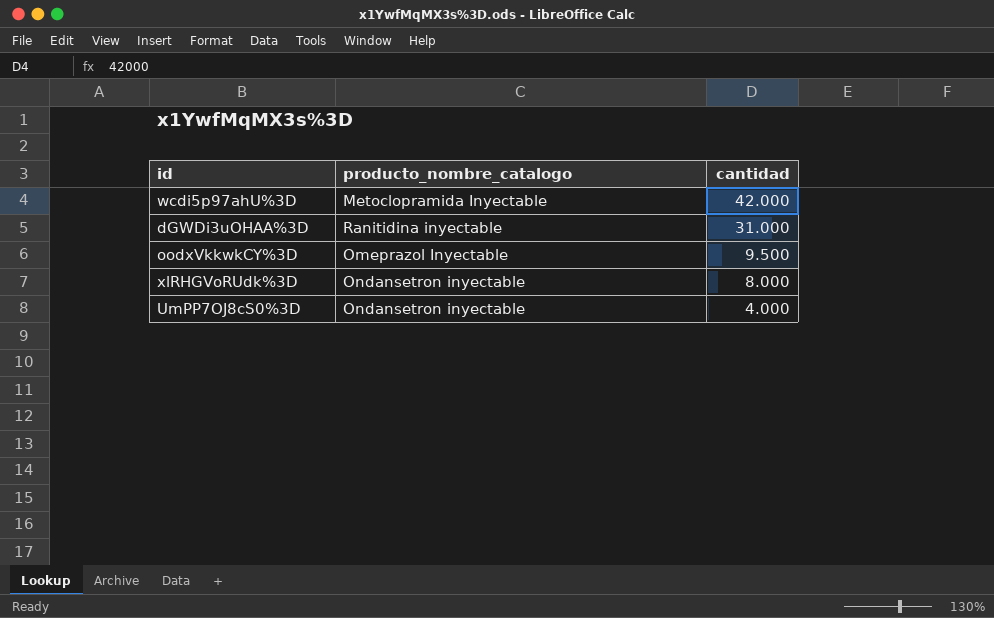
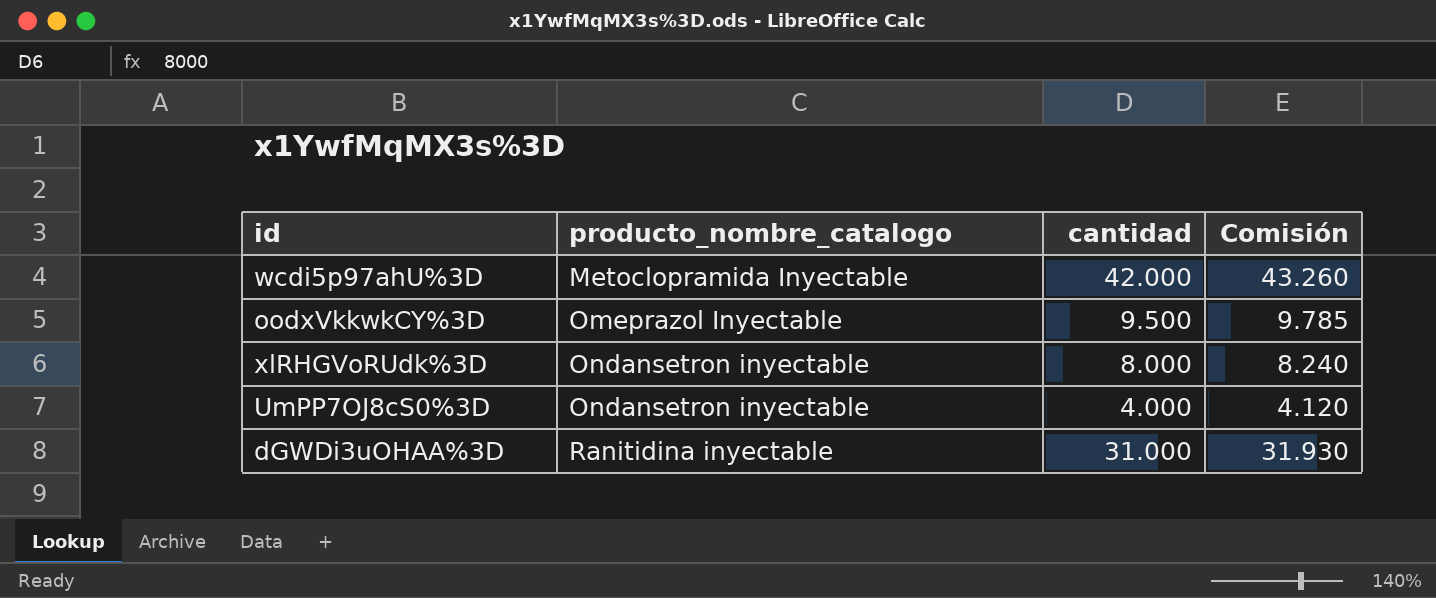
row order: cantidad descending -> producto_nombre_catalogo ascending
column Comisión | formula: none -> [cantidad] * 1,03

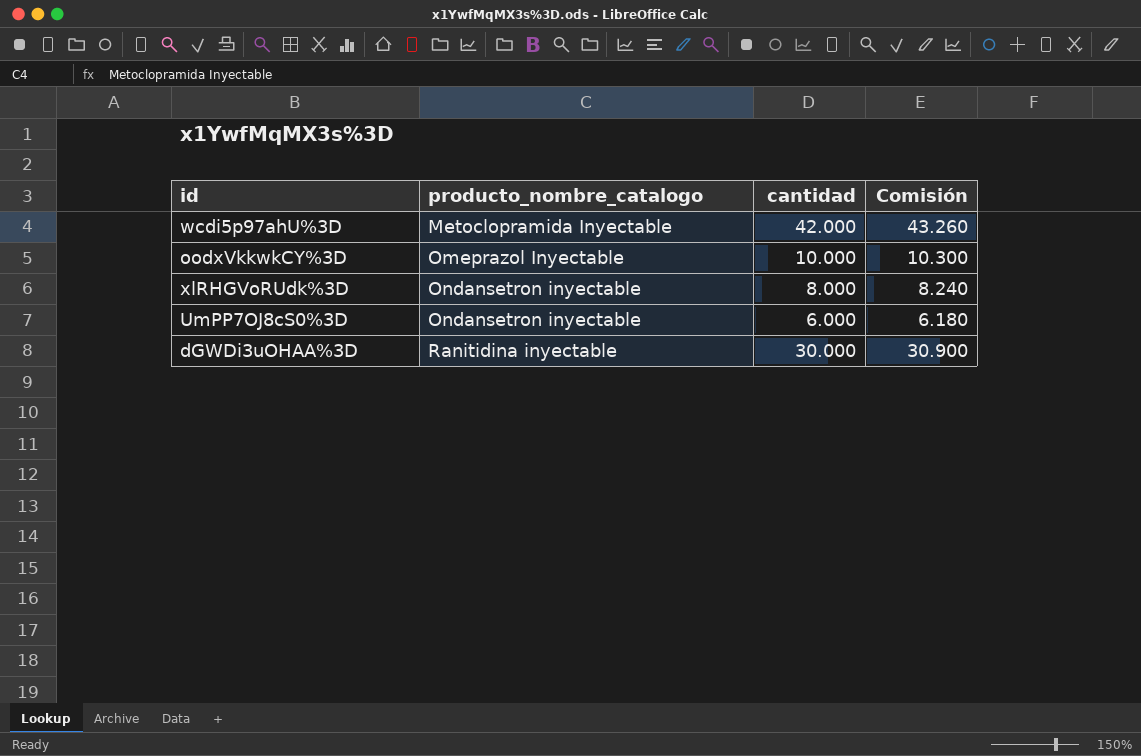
oodxVkkwkCY%3D | cantidad: 9.500 -> 10.000
oodxVkkwkCY%3D | Comisión: 9.785 -> 10.300
UmPP7OJ8cS0%3D | cantidad: 4.000 -> 6.000
UmPP7OJ8cS0%3D | Comisión: 4.120 -> 6.180
dGWDi3uOHAA%3D | cantidad: 31.000 -> 30.000
dGWDi3uOHAA%3D | Comisión: 31.930 -> 30.900

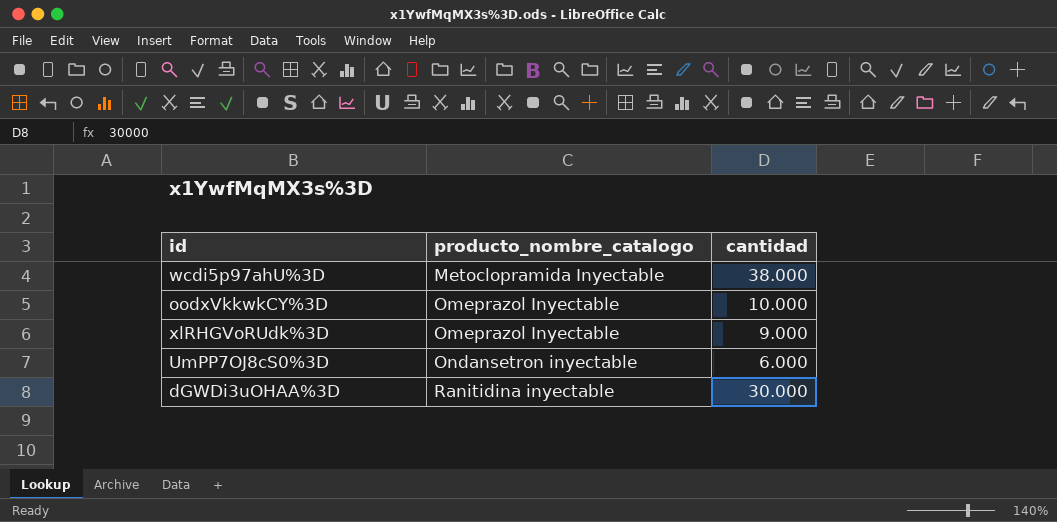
column Comisión | formula: [cantidad] * 1,03 -> none
wcdi5p97ahU%3D | cantidad: 42.000 -> 38.000
xlRHGVoRUdk%3D | producto_nombre_catalogo: Ondansetron inyectable -> Omeprazol Inyectable
xlRHGVoRUdk%3D | cantidad: 8.000 -> 9.000

